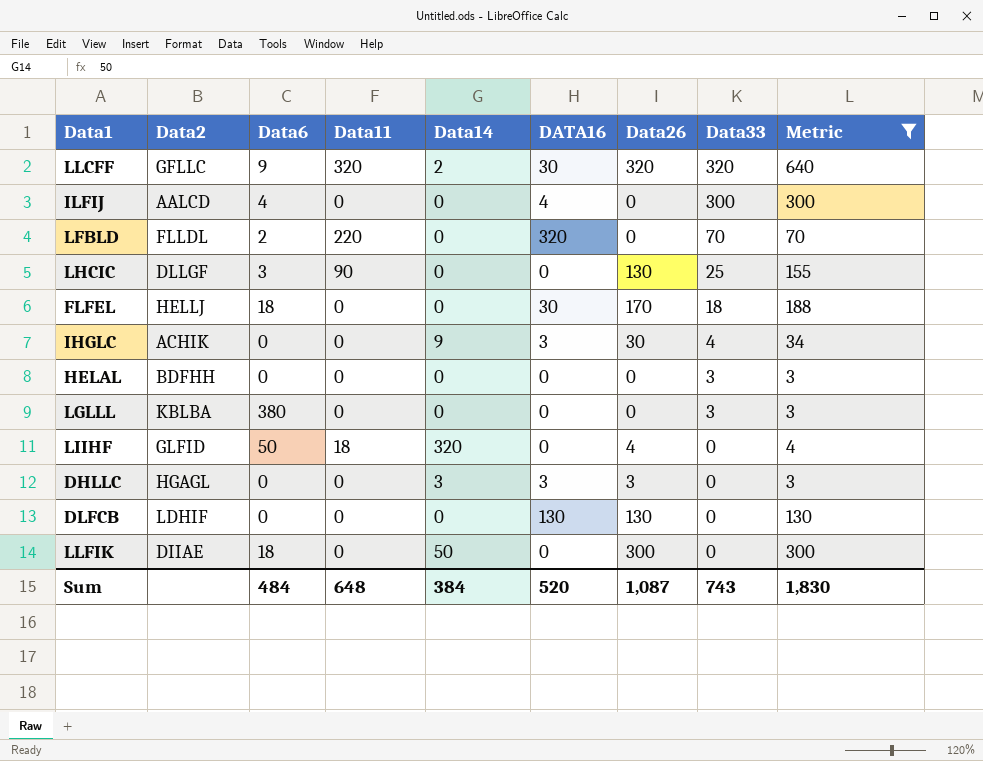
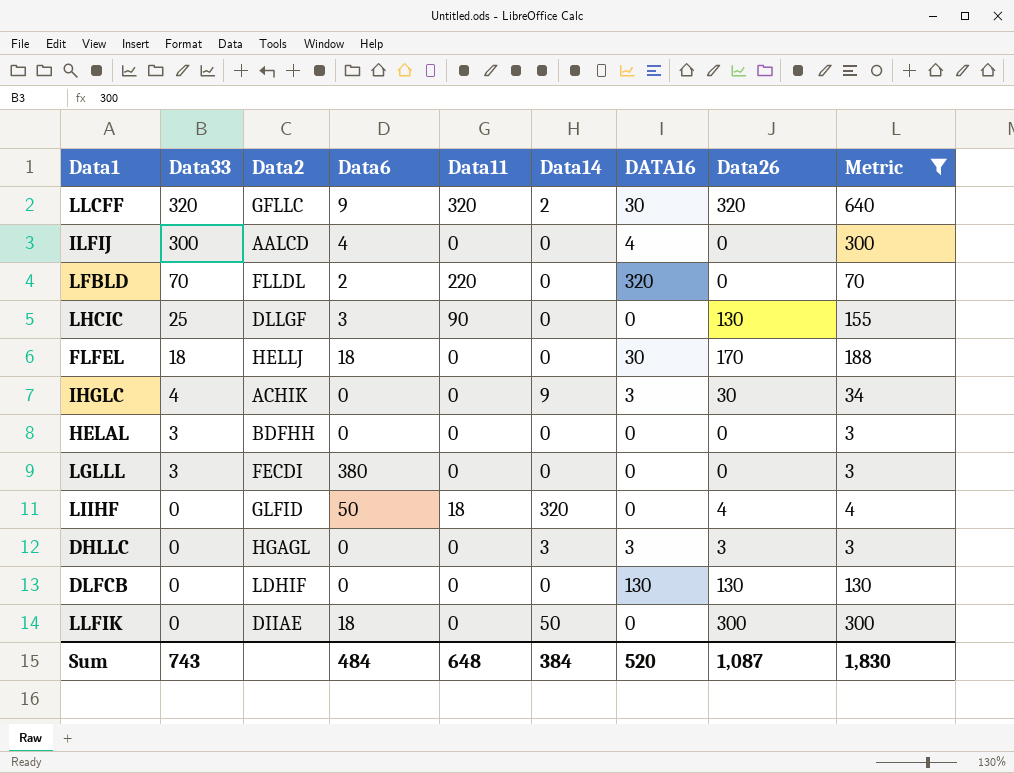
column Data33 | position: 8 -> 2
LGLLL | Data2: KBLBA -> FECDI

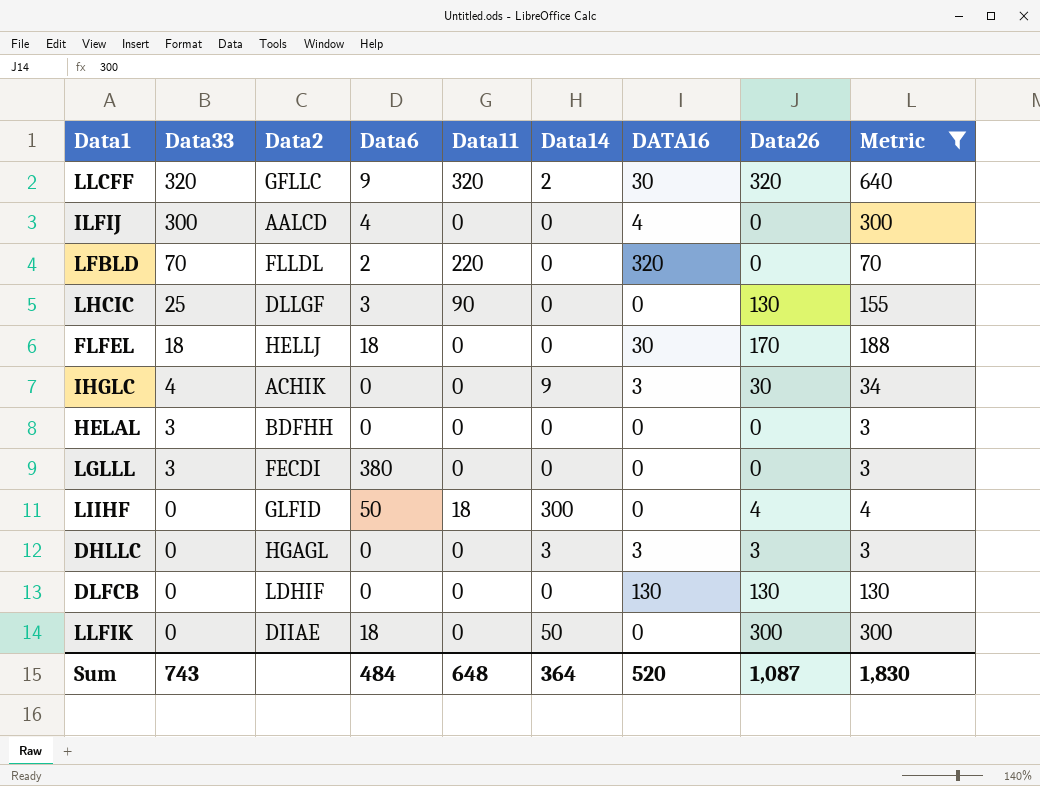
LIIHF | Data14: 320 -> 300
Sum | Data14: 384 -> 364

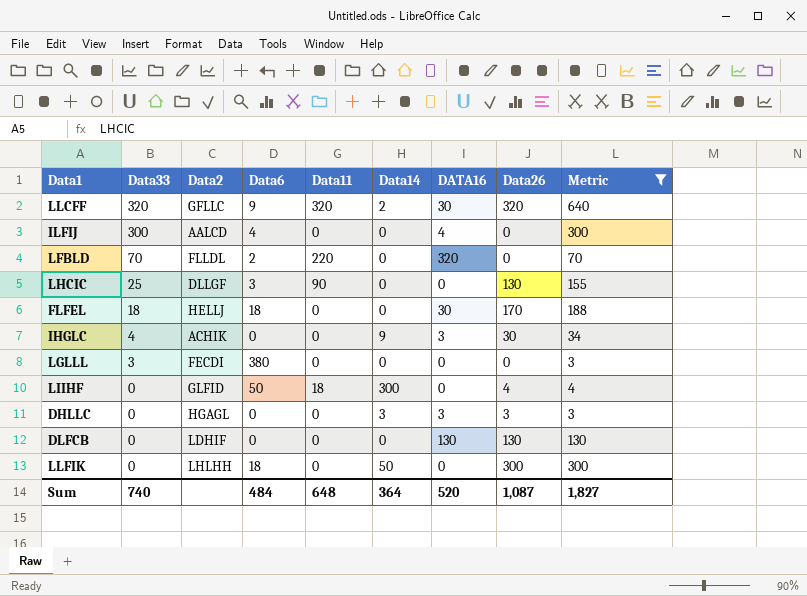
row HELAL: 3 | BDFHH | 0 | 0 | 0 | 0 | 0 | 3 -> none
LLFIK | Data2: DIIAE -> LHLHH
Sum | Data33: 743 -> 740
Sum | Metric: 1,830 -> 1,827

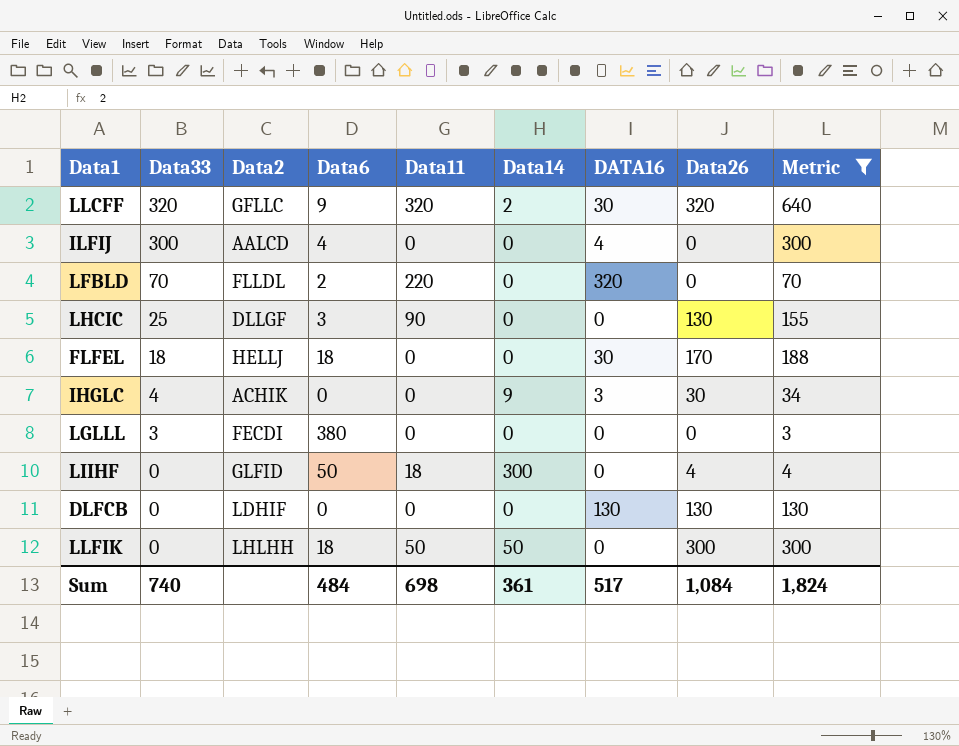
row DHLLC: 0 | HGAGL | 0 | 0 | 3 | 3 | 3 | 3 -> none
LLFIK | Data11: 0 -> 50
Sum | Data11: 648 -> 698
Sum | Data14: 364 -> 361
Sum | DATA16: 520 -> 517
Sum | Data26: 1,087 -> 1,084
Sum | Metric: 1,827 -> 1,824

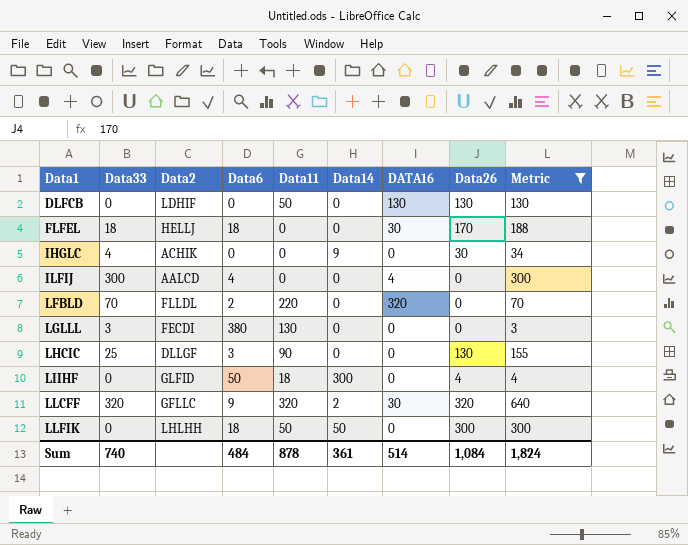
row order: Data33 descending -> Data1 ascending
DLFCB | Data11: 0 -> 50
IHGLC | DATA16: 3 -> 0
LGLLL | Data11: 0 -> 130
Sum | Data11: 698 -> 878
Sum | DATA16: 517 -> 514

